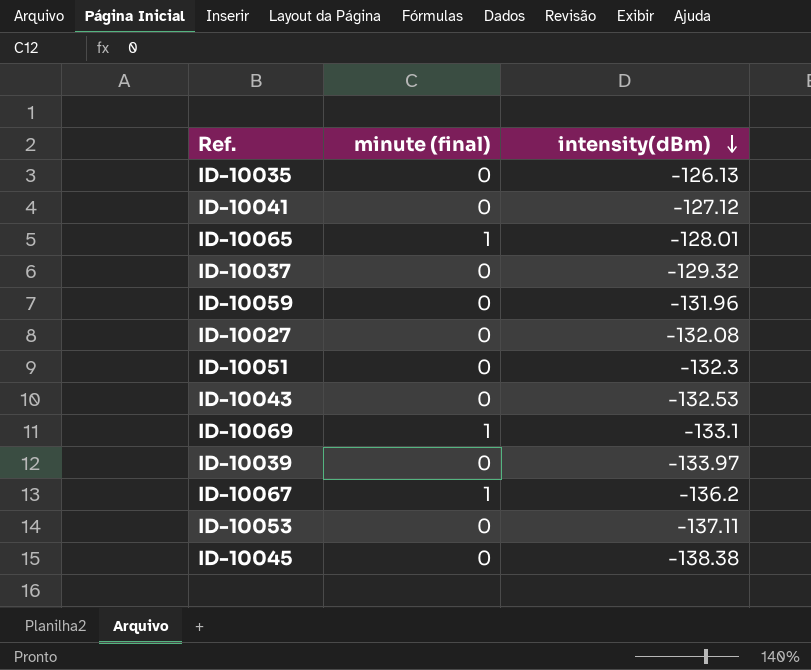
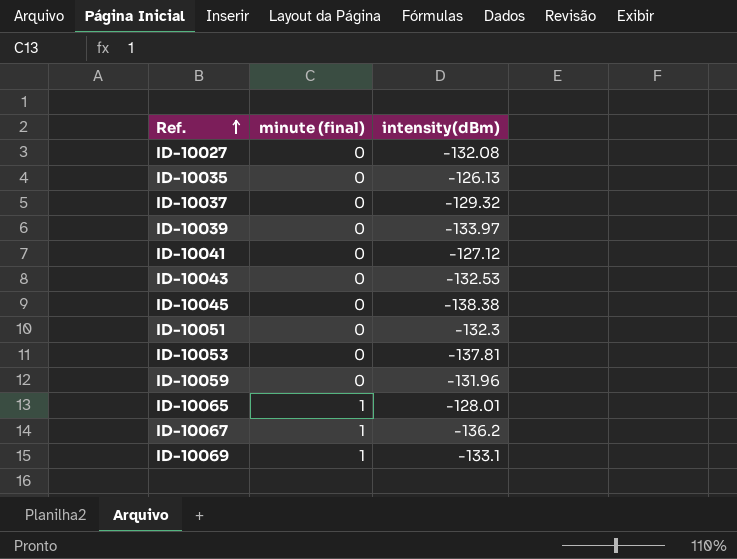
row order: intensity(dBm) descending -> Ref. ascending
ID-10053 | intensity(dBm): -137.11 -> -137.81

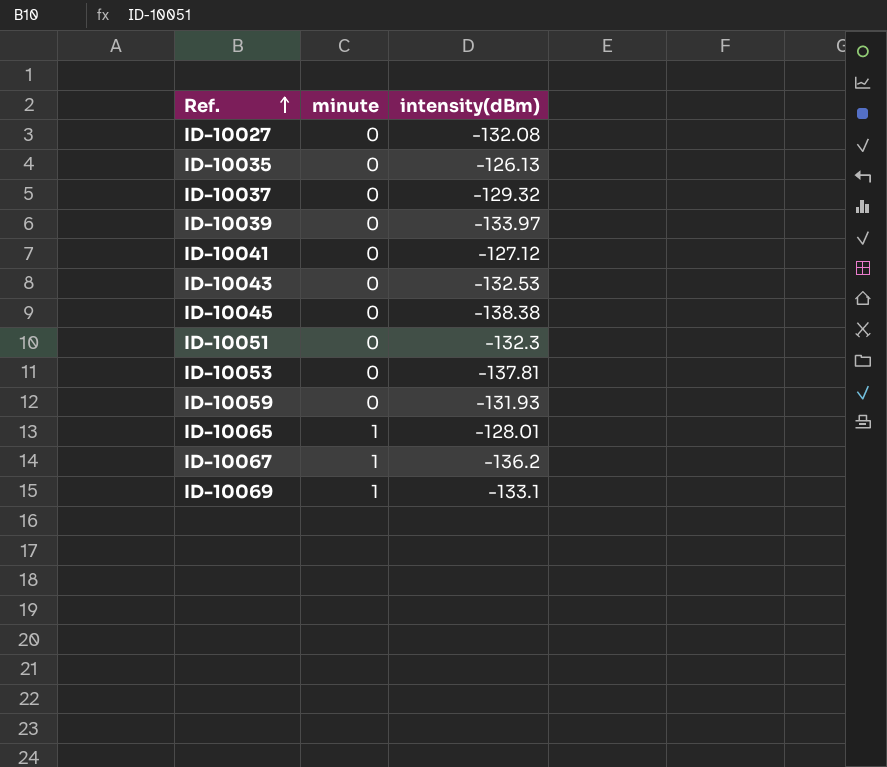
column name: minute (final) -> minute
ID-10059 | intensity(dBm): -131.96 -> -131.93

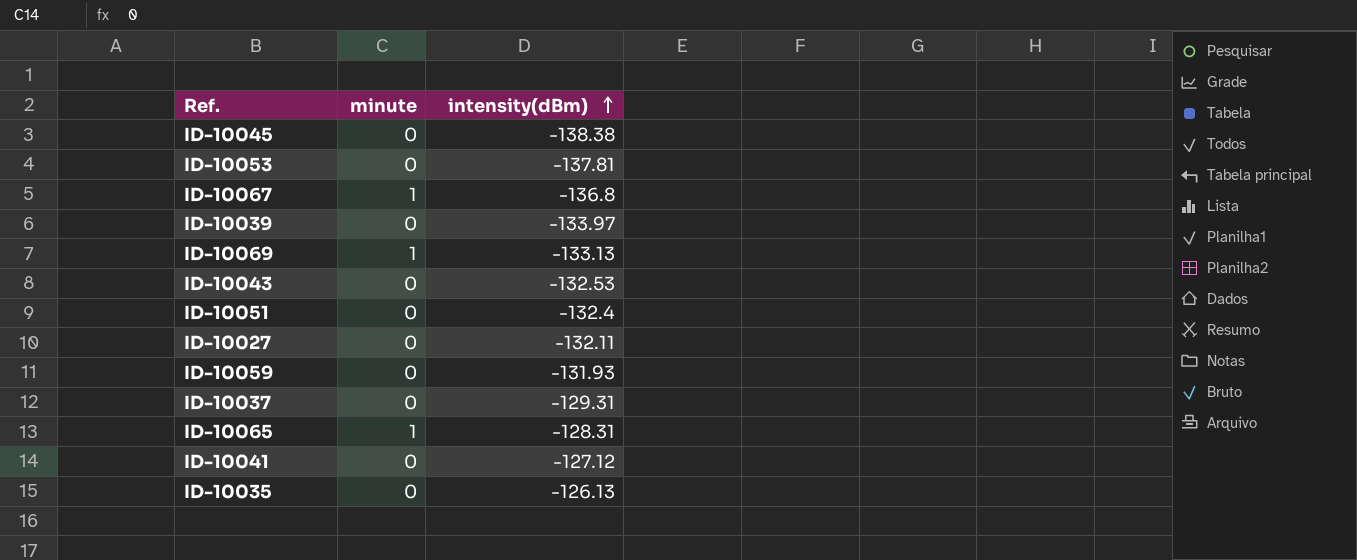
row order: Ref. ascending -> intensity(dBm) ascending
ID-10067 | intensity(dBm): -136.2 -> -136.8
ID-10069 | intensity(dBm): -133.1 -> -133.13
ID-10051 | intensity(dBm): -132.3 -> -132.4
ID-10027 | intensity(dBm): -132.08 -> -132.11
ID-10037 | intensity(dBm): -129.32 -> -129.31
ID-10065 | intensity(dBm): -128.01 -> -128.31

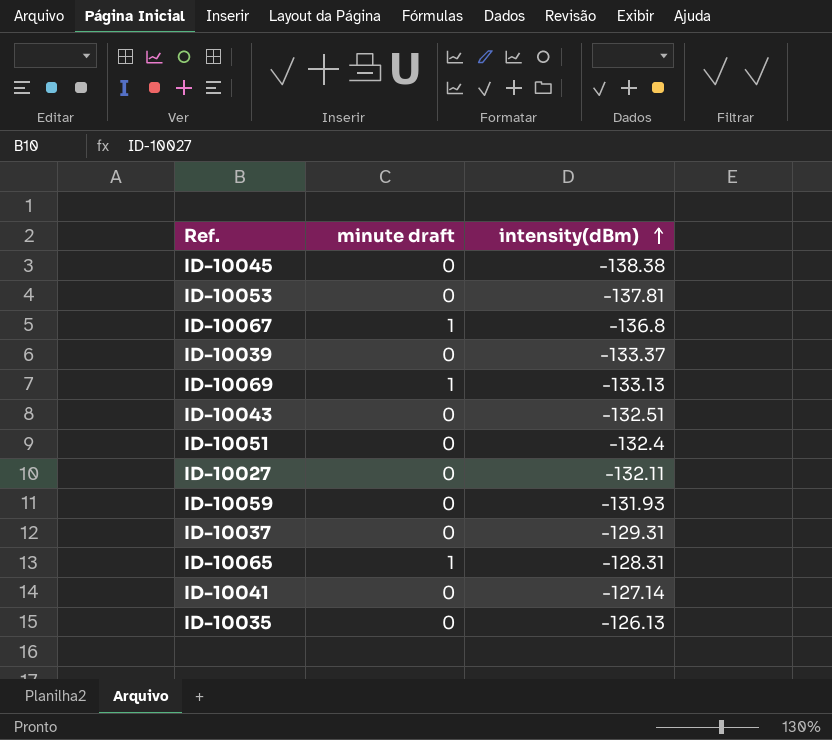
column name: minute -> minute draft
ID-10039 | intensity(dBm): -133.97 -> -133.37
ID-10043 | intensity(dBm): -132.53 -> -132.51
ID-10041 | intensity(dBm): -127.12 -> -127.14

